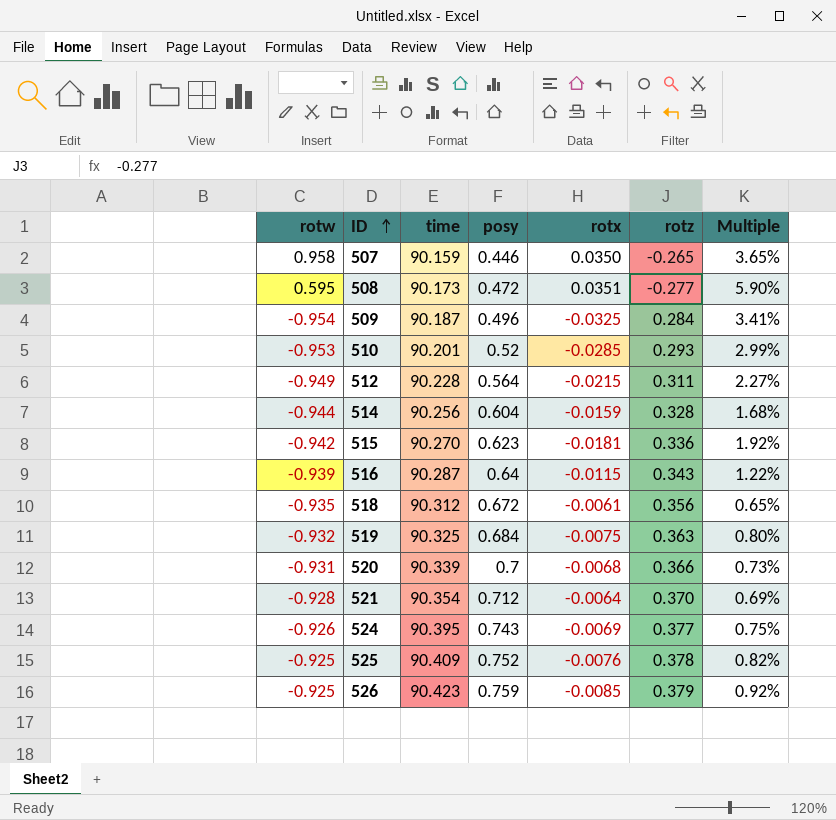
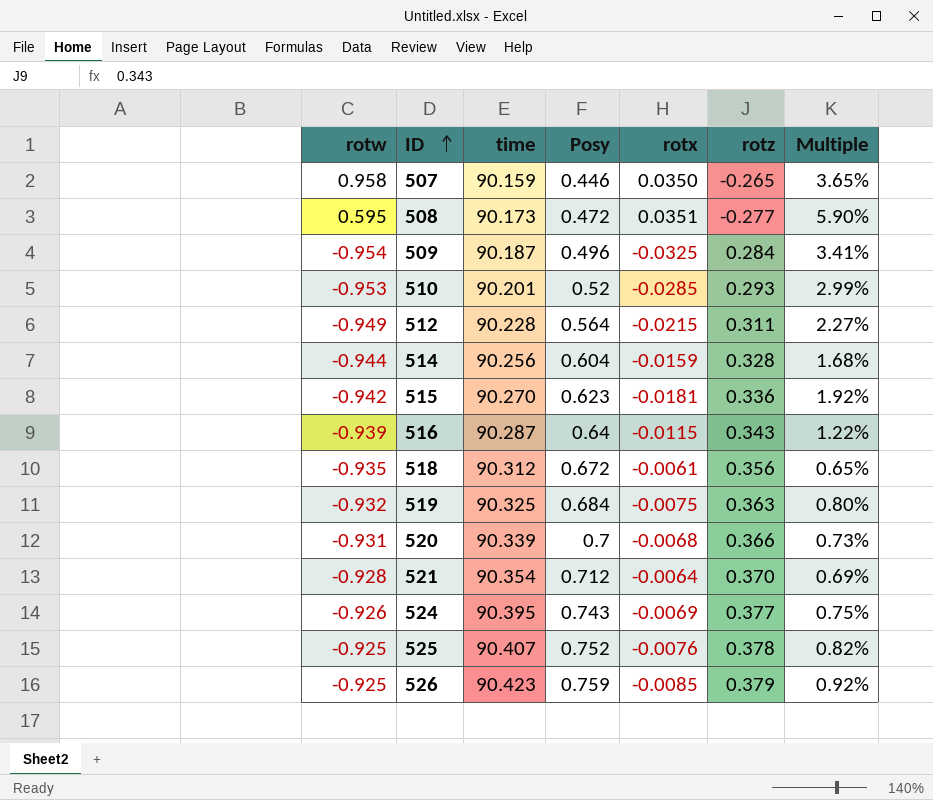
column name: posy -> Posy
525 | time: 90.409 -> 90.407

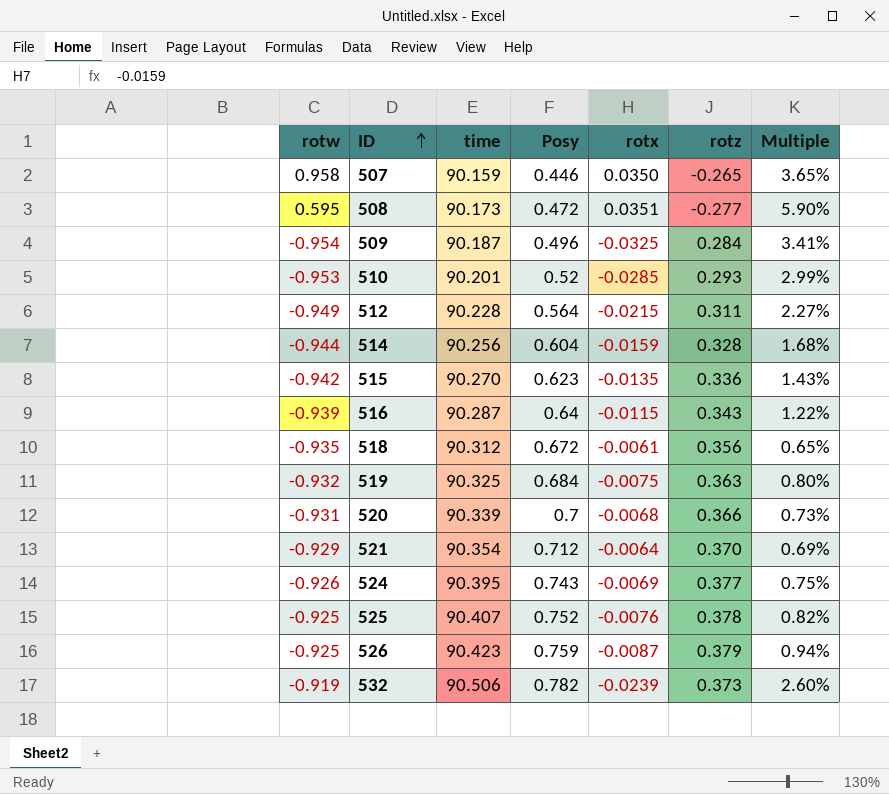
515 | rotx: -0.0181 -> -0.0135
515 | Multiple: 1.92% -> 1.43%
521 | rotw: -0.928 -> -0.929
526 | rotx: -0.0085 -> -0.0087
526 | Multiple: 0.92% -> 0.94%
row 532: none -> -0.919 | 90.506 | 0.782 | -0.0239 | 0.373 | 2.60%

